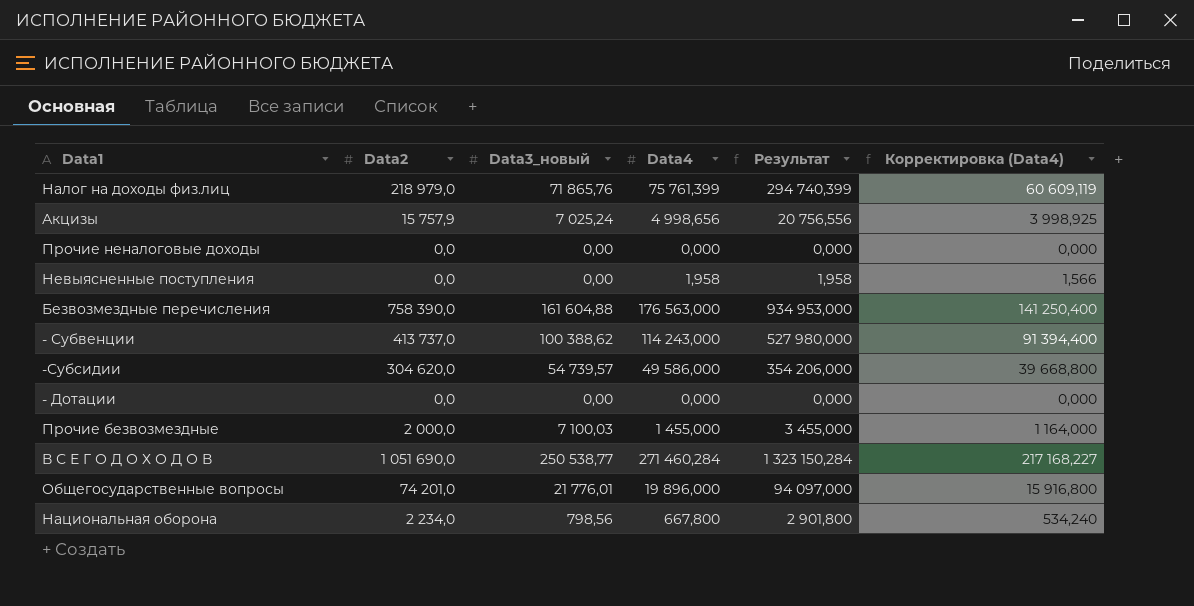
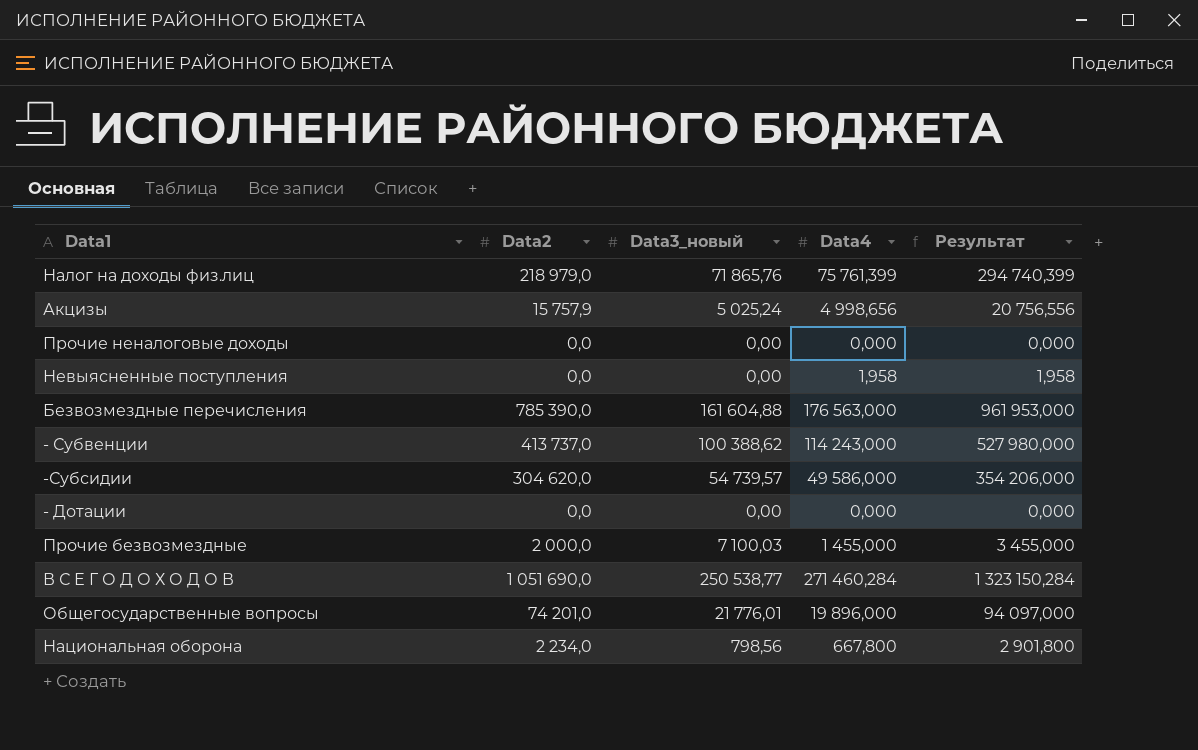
column Корректировка (Data4) | formula: [Data4] * 0,8 -> none
Акцизы | Data3_новый: 7 025,24 -> 5 025,24
Безвозмездные перечисления | Data2: 758 390,0 -> 785 390,0
Безвозмездные перечисления | Результат: 934 953,000 -> 961 953,000

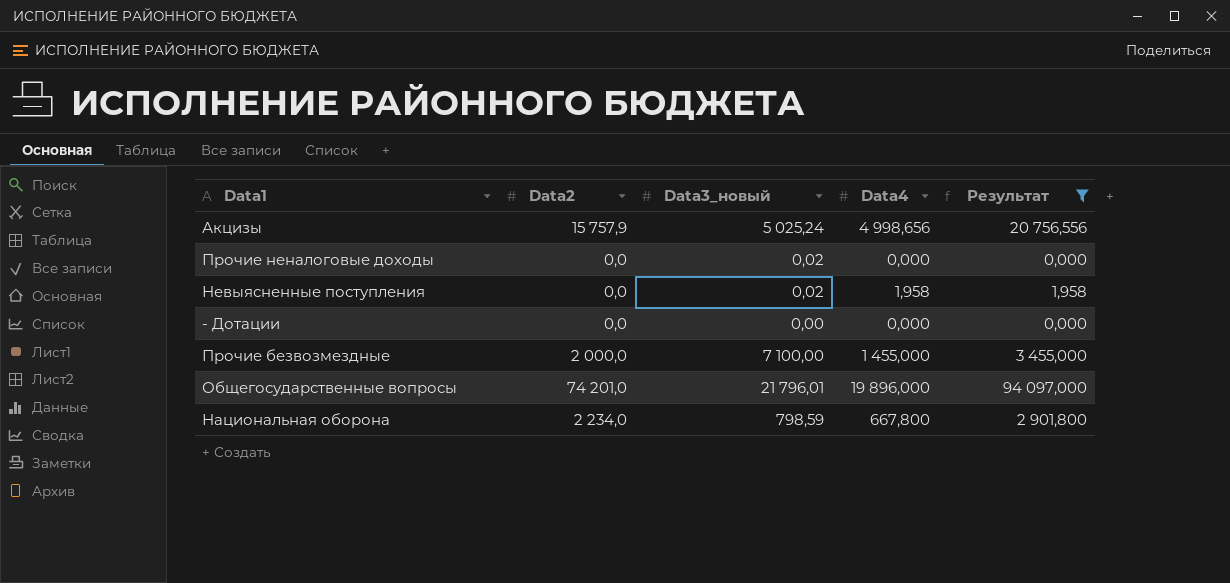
filter: none -> Результат <= 94 097,000
Прочие неналоговые доходы | Data3_новый: 0,00 -> 0,02
Невыясненные поступления | Data3_новый: 0,00 -> 0,02
Прочие безвозмездные | Data3_новый: 7 100,03 -> 7 100,00
Общегосударственные вопросы | Data3_новый: 21 776,01 -> 21 796,01
Национальная оборона | Data3_новый: 798,56 -> 798,59

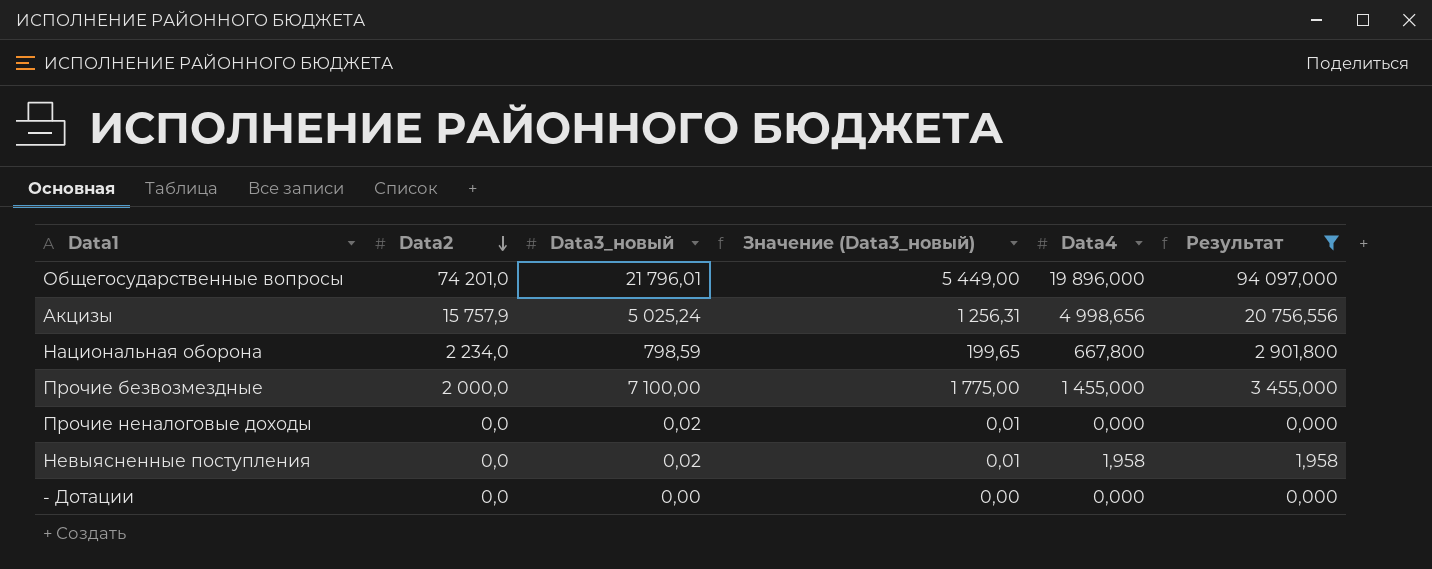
row order: none -> Data2 descending
column Значение (Data3_новый) | formula: none -> [Data3_новый] * 0,25

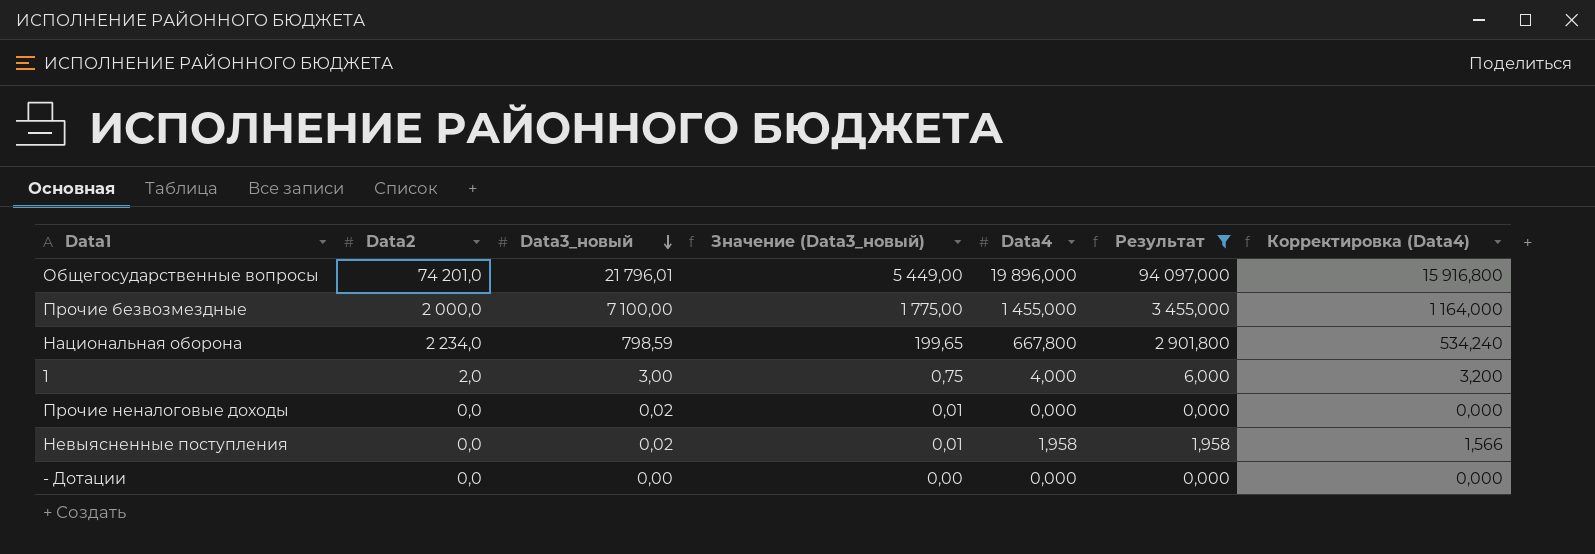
row order: Data2 descending -> Data3_новый descending
column Корректировка (Data4) | formula: none -> [Data4] * 0,8
row Акцизы: 15 757,9 | 5 025,24 | 1 256,31 | 4 998,656 | 20 756,556 -> none
row 1: none -> 2,0 | 3,00 | 0,75 | 4,000 | 6,000 | 3,200

